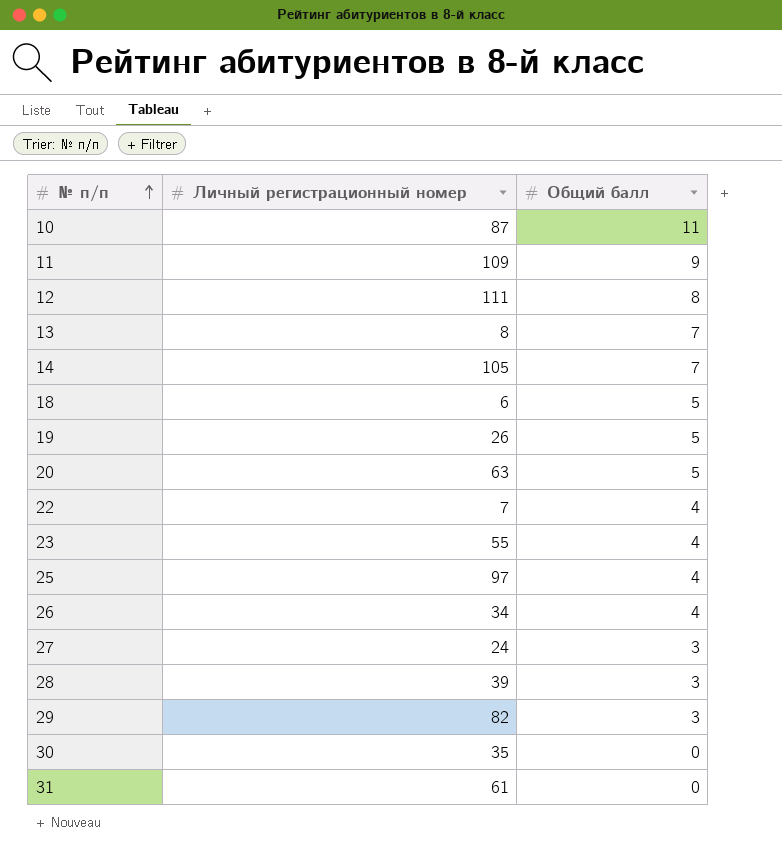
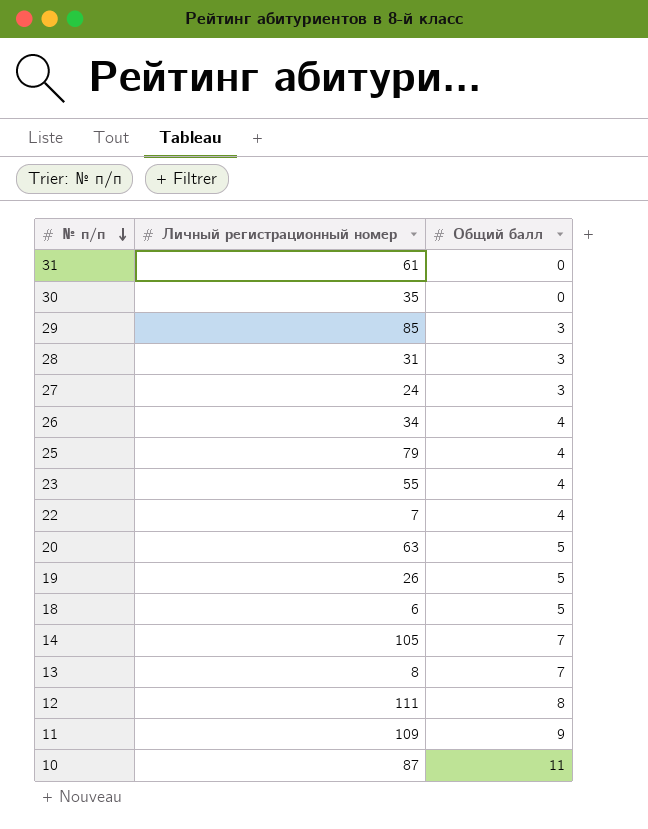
row order: № п/п ascending -> № п/п descending
29 | Личный регистрационный номер: 82 -> 85
28 | Личный регистрационный номер: 39 -> 31
25 | Личный регистрационный номер: 97 -> 79

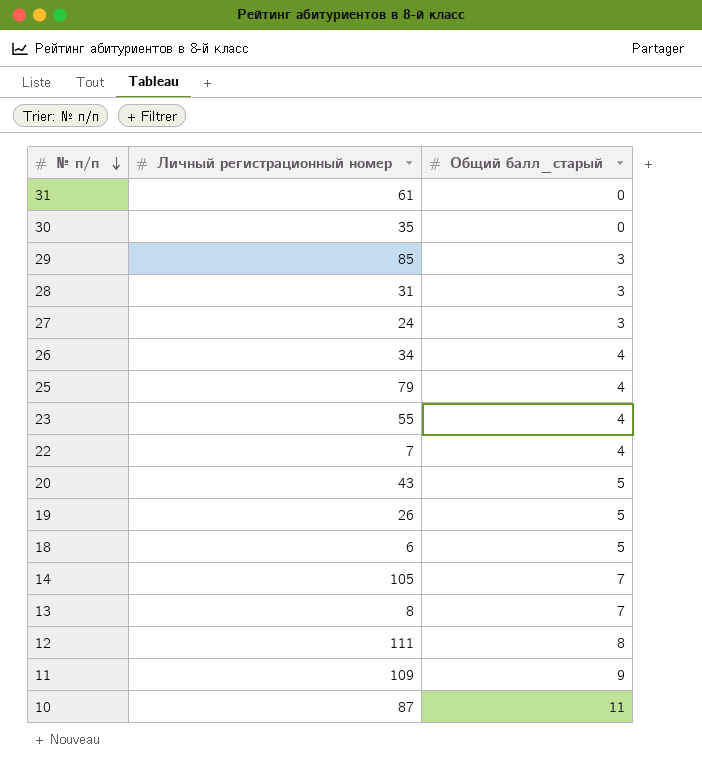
column name: Общий балл -> Общий балл_старый
20 | Личный регистрационный номер: 63 -> 43

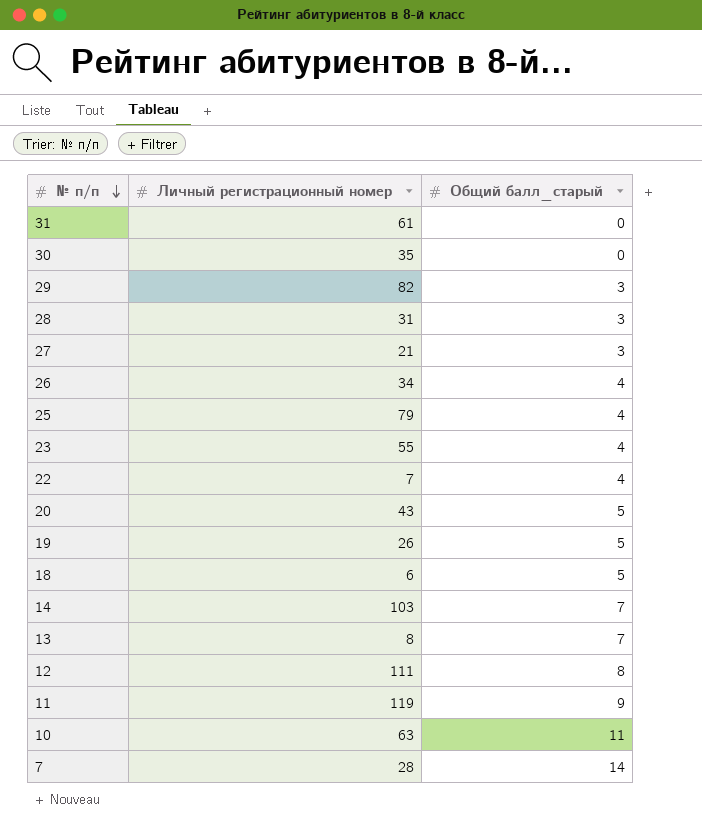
29 | Личный регистрационный номер: 85 -> 82
27 | Личный регистрационный номер: 24 -> 21
14 | Личный регистрационный номер: 105 -> 103
11 | Личный регистрационный номер: 109 -> 119
10 | Личный регистрационный номер: 87 -> 63
row 7: none -> 28 | 14

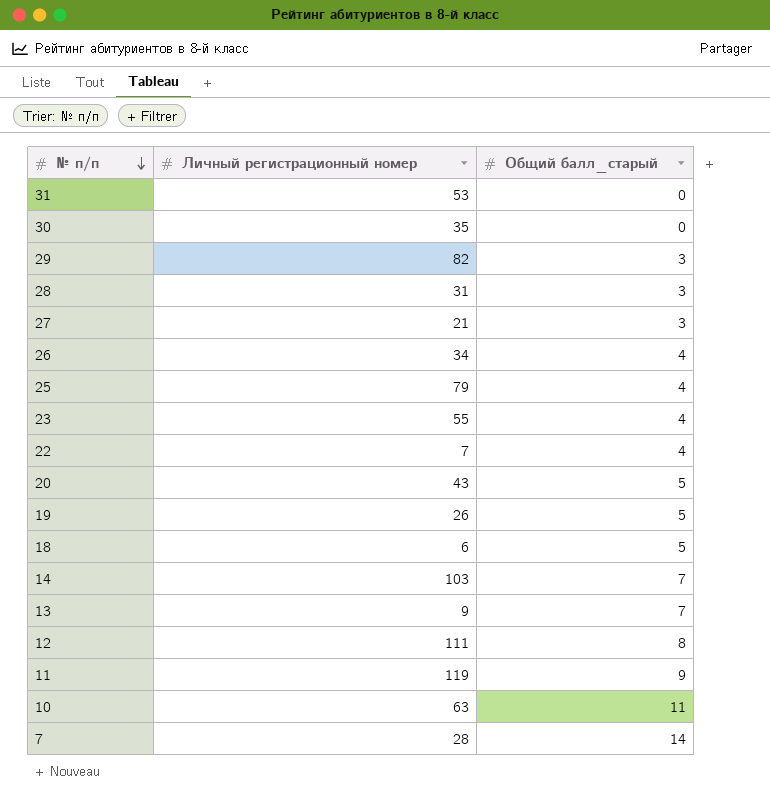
31 | Личный регистрационный номер: 61 -> 53
13 | Личный регистрационный номер: 8 -> 9

